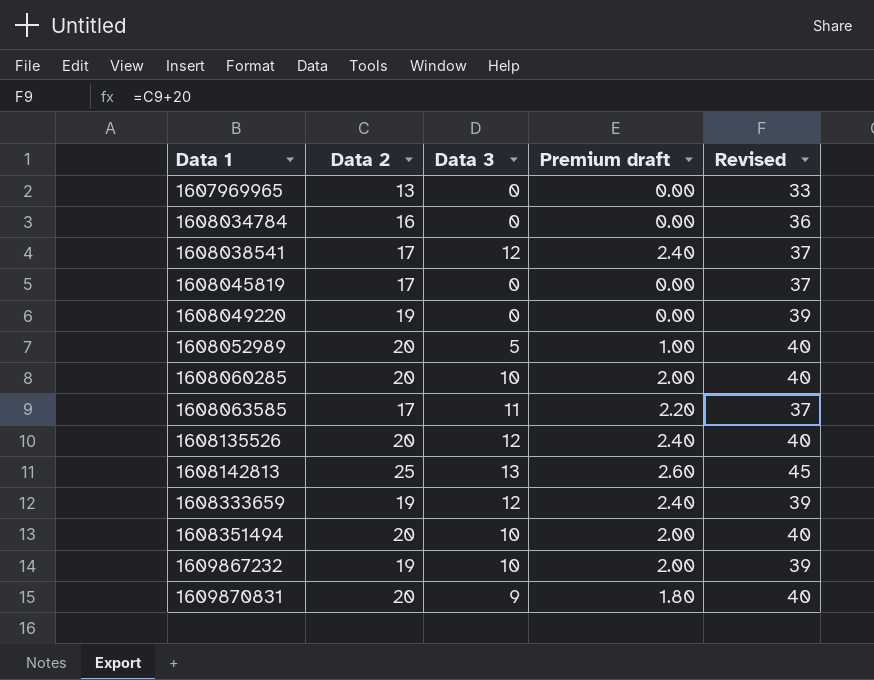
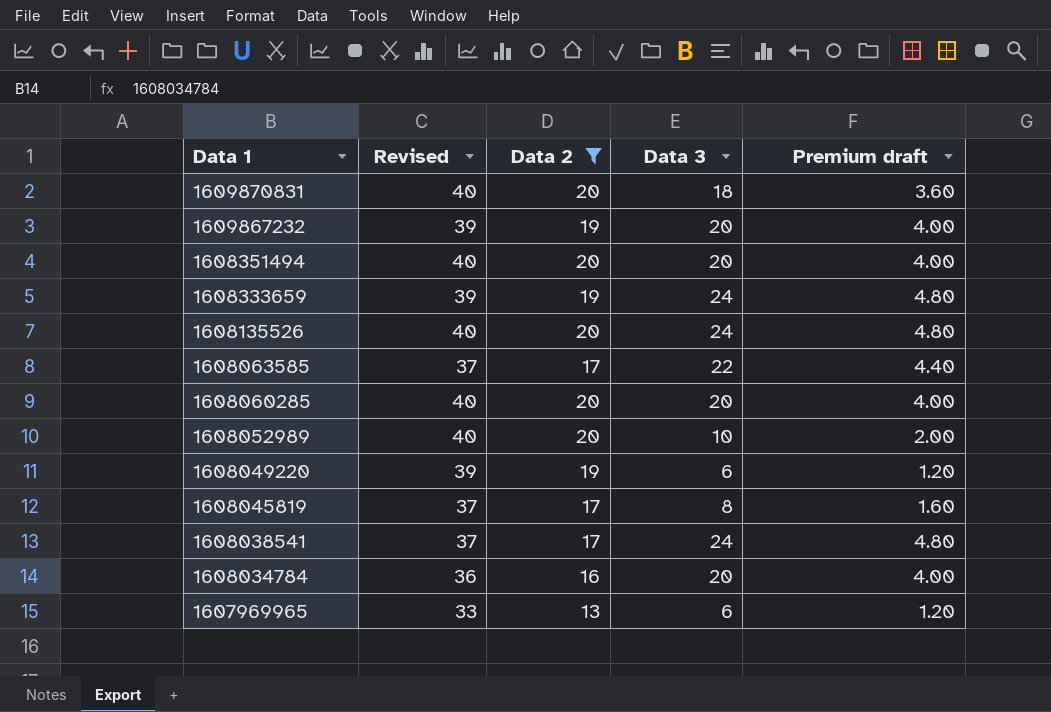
filter: none -> Data 2 != 25
row order: Data 1 ascending -> Data 1 descending
column Revised | position: 5 -> 2
1609870831 | Data 3: 9 -> 18
1609870831 | Premium draft: 1.80 -> 3.60
1609867232 | Data 3: 10 -> 20
1609867232 | Premium draft: 2.00 -> 4.00
1608351494 | Data 3: 10 -> 20
1608351494 | Premium draft: 2.00 -> 4.00
1608333659 | Data 3: 12 -> 24
1608333659 | Premium draft: 2.40 -> 4.80
1608135526 | Data 3: 12 -> 24
1608135526 | Premium draft: 2.40 -> 4.80
1608063585 | Data 3: 11 -> 22
1608063585 | Premium draft: 2.20 -> 4.40
1608060285 | Data 3: 10 -> 20
1608060285 | Premium draft: 2.00 -> 4.00
1608052989 | Data 3: 5 -> 10
1608052989 | Premium draft: 1.00 -> 2.00
1608049220 | Data 3: 0 -> 6
1608049220 | Premium draft: 0.00 -> 1.20
1608045819 | Data 3: 0 -> 8
1608045819 | Premium draft: 0.00 -> 1.60
1608038541 | Data 3: 12 -> 24
1608038541 | Premium draft: 2.40 -> 4.80
1608034784 | Data 3: 0 -> 20
1608034784 | Premium draft: 0.00 -> 4.00
1607969965 | Data 3: 0 -> 6
1607969965 | Premium draft: 0.00 -> 1.20

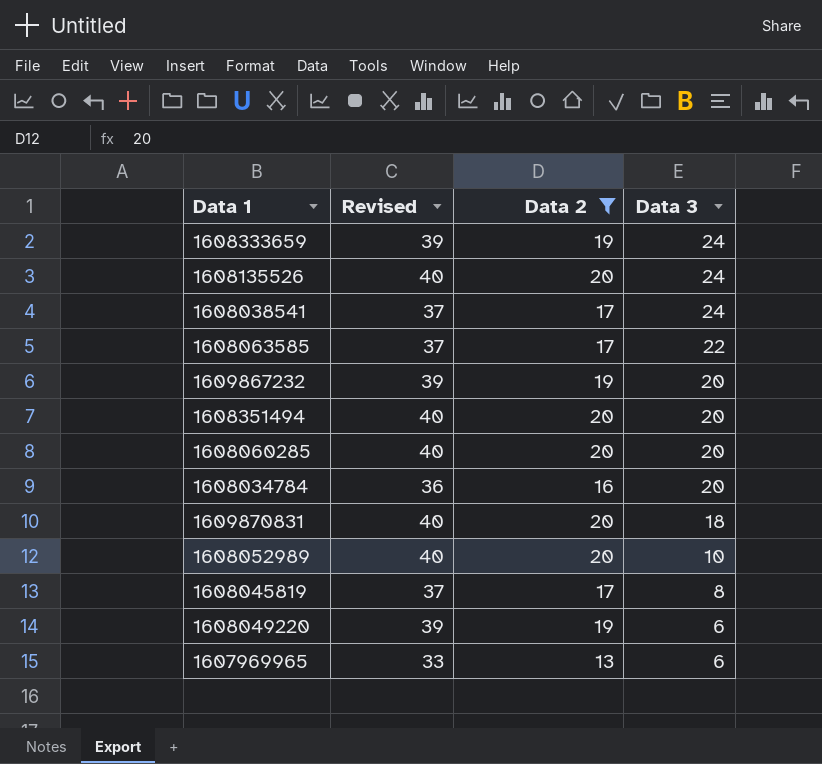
row order: Data 1 descending -> Data 3 descending
column Premium draft | formula: [Data 3] * 0.2 -> none

